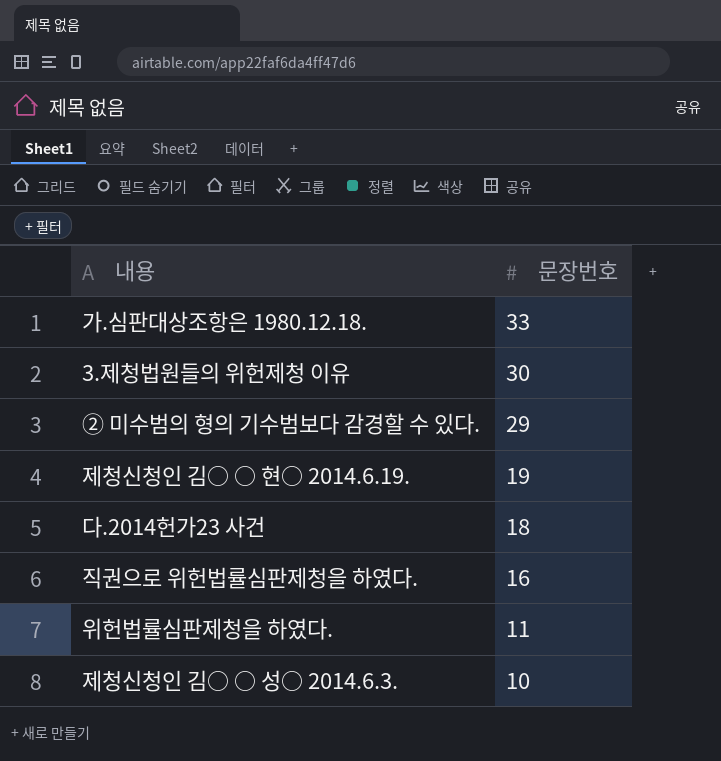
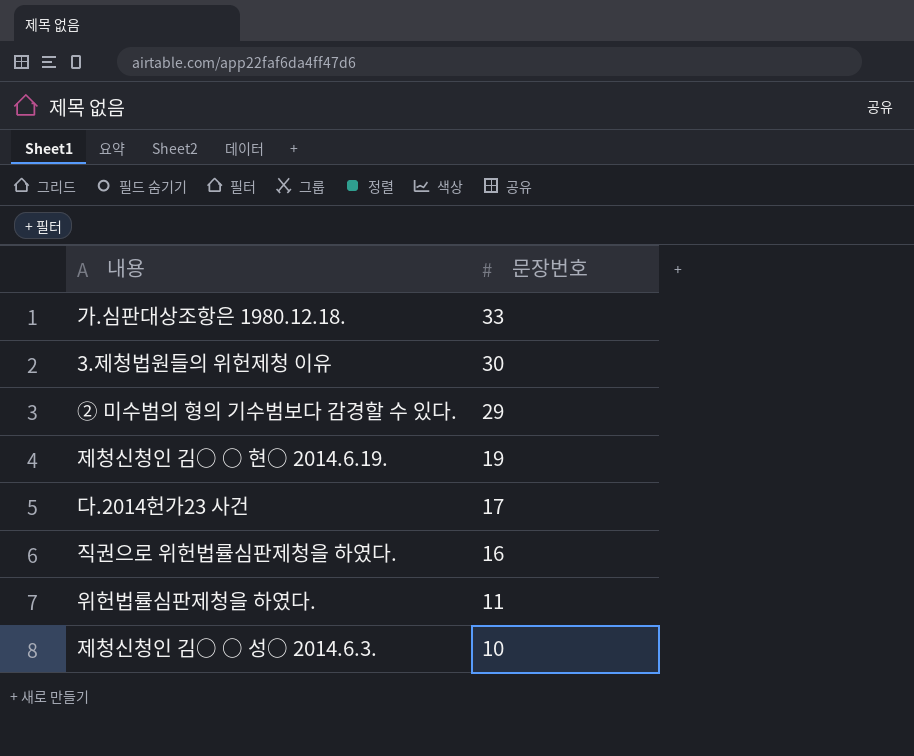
다.2014헌가23 사건 | 문장번호: 18 -> 17

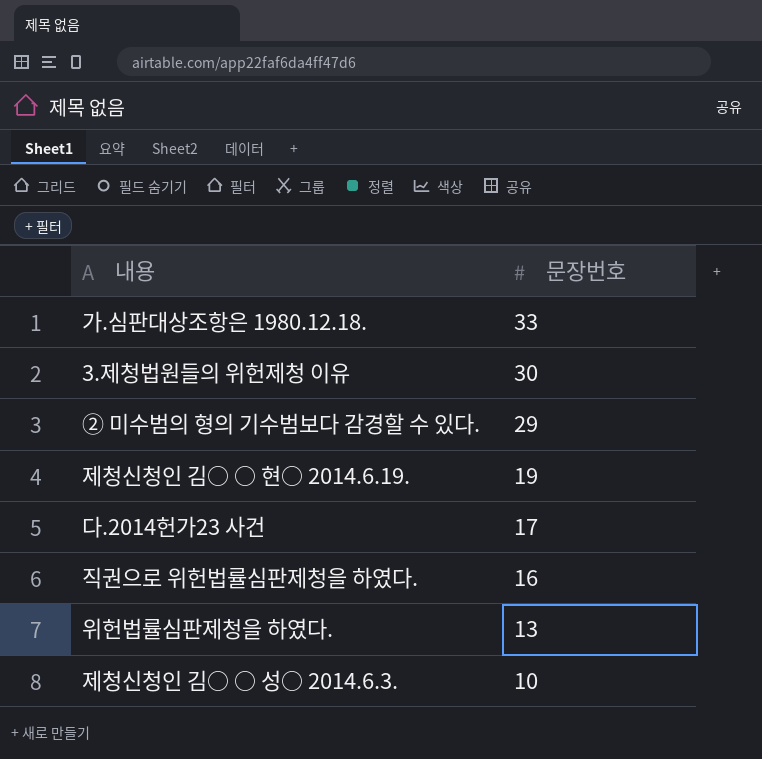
위헌법률심판제청을 하였다. | 문장번호: 11 -> 13

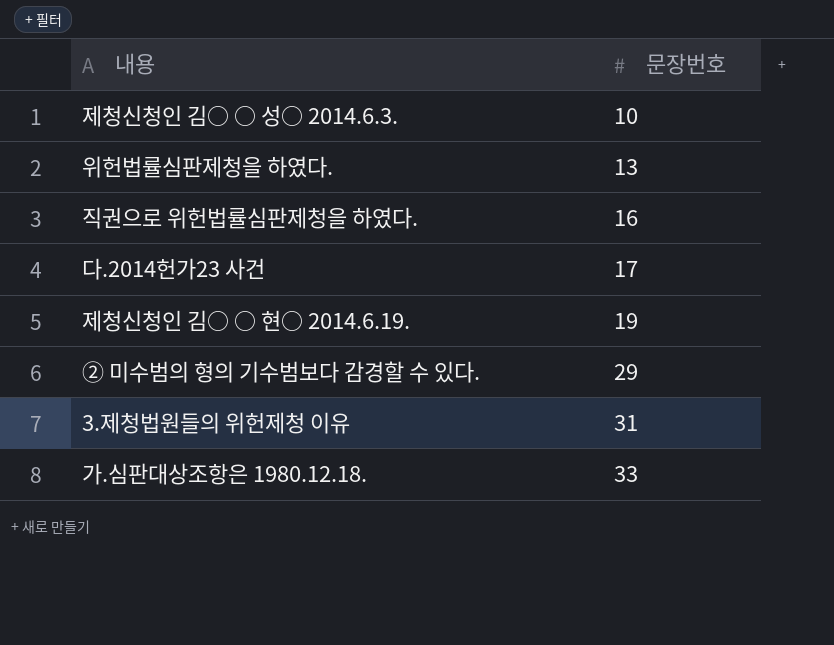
row order: 문장번호 descending -> 문장번호 ascending
3.제청법원들의 위헌제청 이유 | 문장번호: 30 -> 31

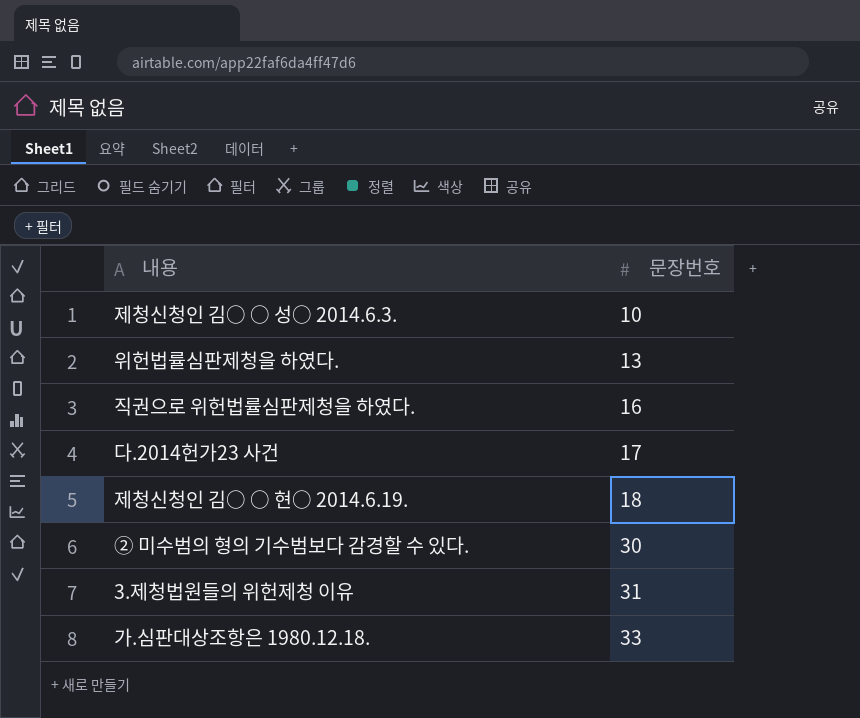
제청신청인 김○ ○ 현○ 2014.6.19. | 문장번호: 19 -> 18
② 미수범의 형의 기수범보다 감경할 수 있다. | 문장번호: 29 -> 30

